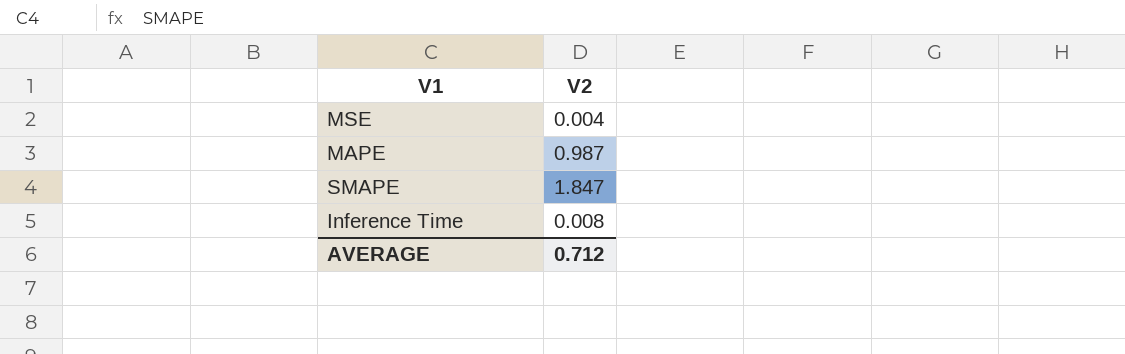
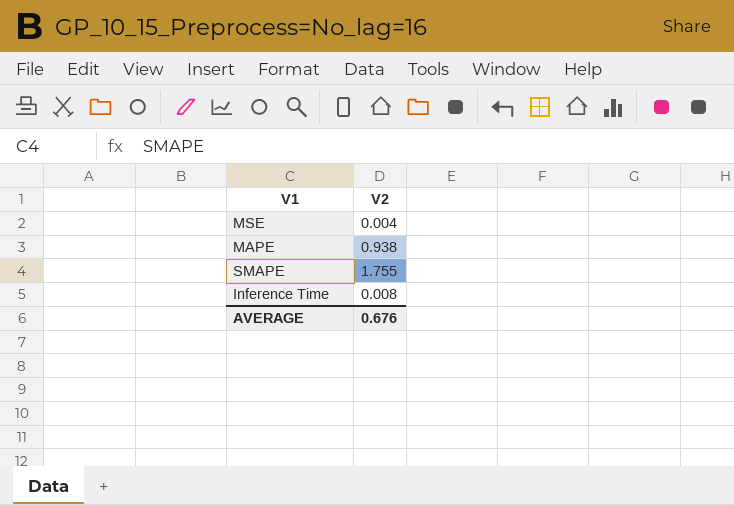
MAPE | V2: 0.987 -> 0.938
SMAPE | V2: 1.847 -> 1.755
AVERAGE | V2: 0.712 -> 0.676

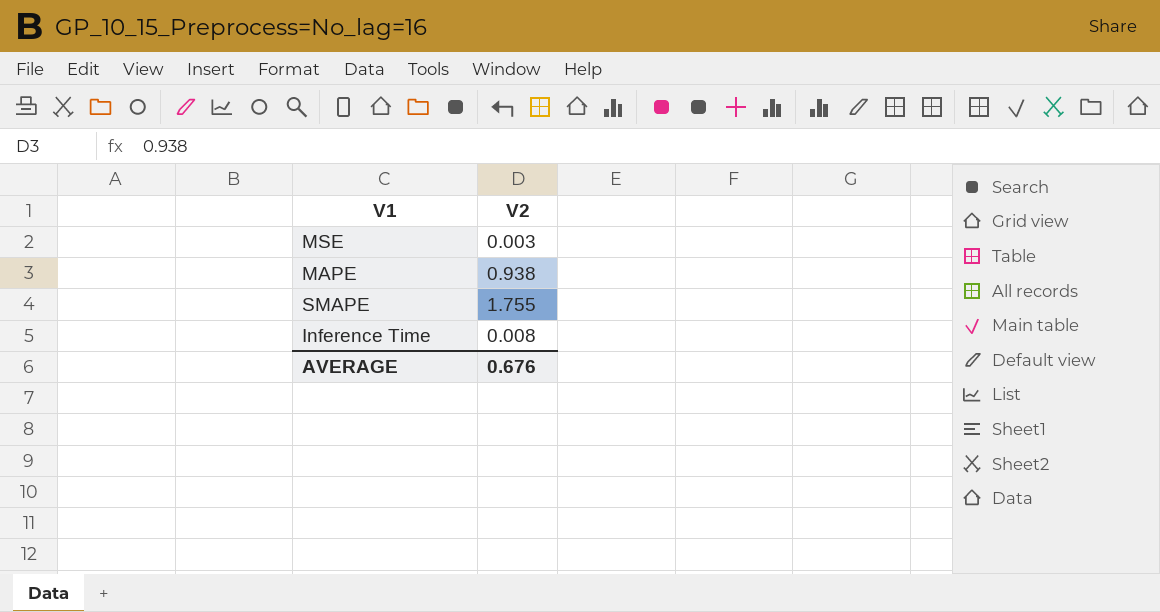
MSE | V2: 0.004 -> 0.003

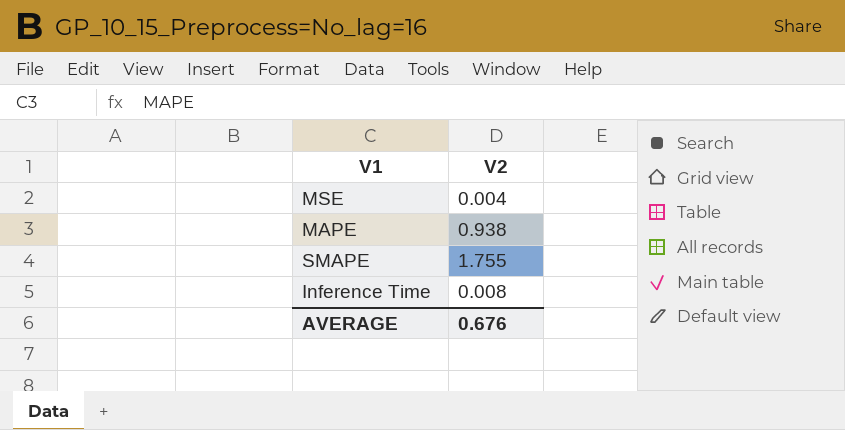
MSE | V2: 0.003 -> 0.004

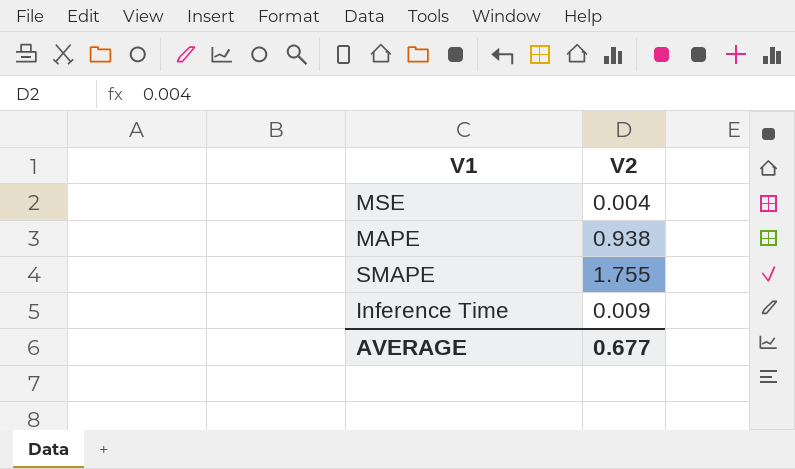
Inference Time | V2: 0.008 -> 0.009
AVERAGE | V2: 0.676 -> 0.677

